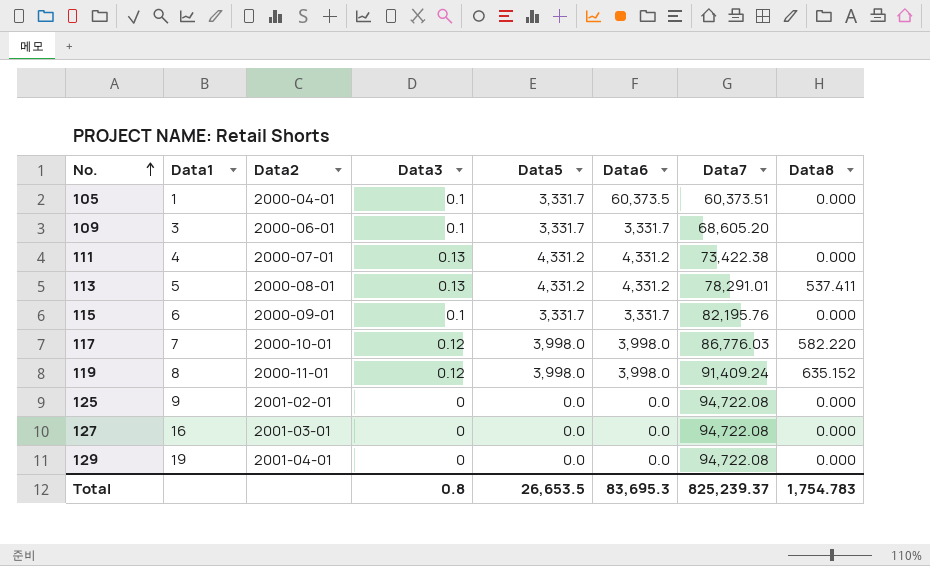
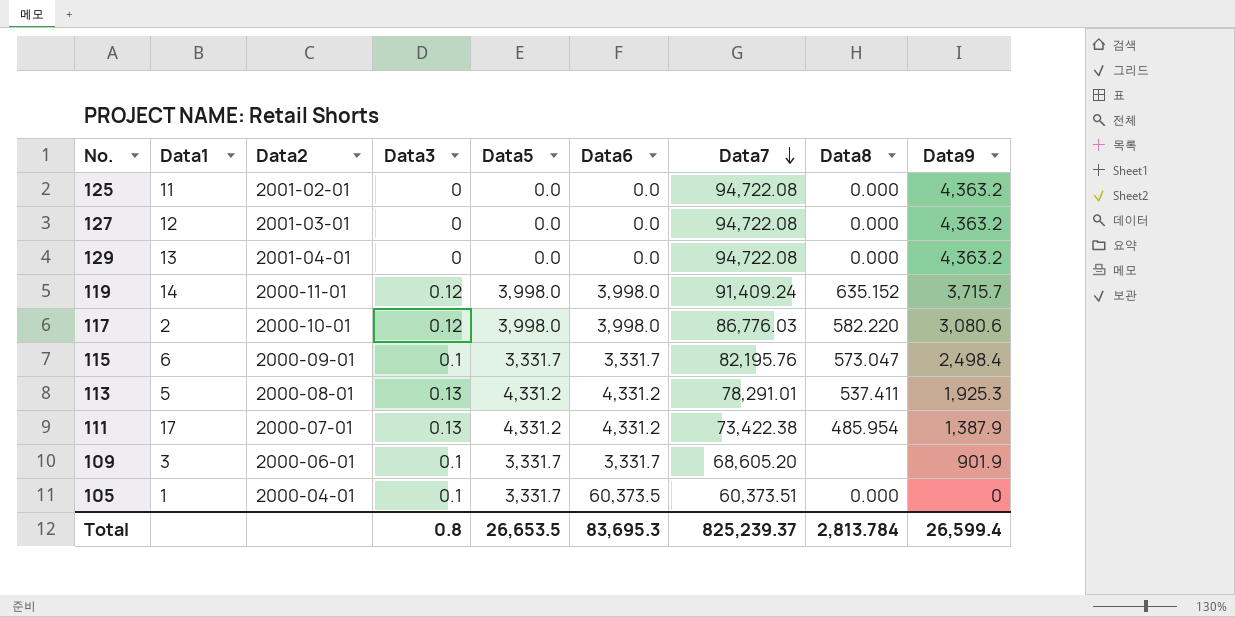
row order: No. ascending -> Data7 descending
column Data9 | position: none -> 9
125 | Data1: 9 -> 11
127 | Data1: 16 -> 12
129 | Data1: 19 -> 13
119 | Data1: 8 -> 14
117 | Data1: 7 -> 2
115 | Data8: 0.000 -> 573.047
111 | Data1: 4 -> 17
111 | Data8: 0.000 -> 485.954
Total | Data8: 1,754.783 -> 2,813.784

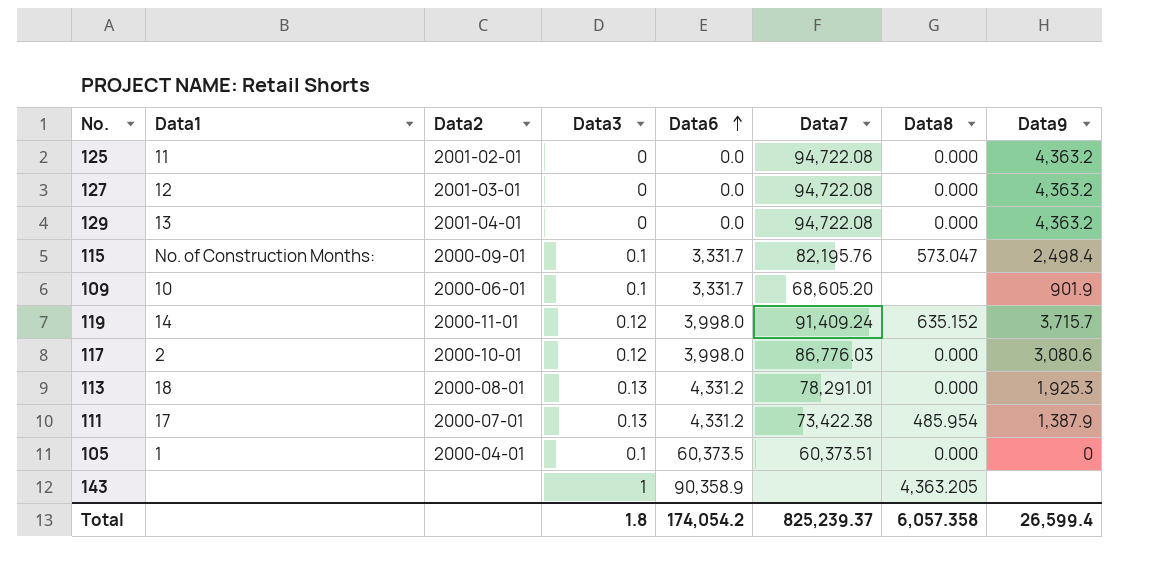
row order: Data7 descending -> Data6 ascending
column Data5 | position: 5 -> none
115 | Data1: 6 -> No. of Construction Months:
109 | Data1: 3 -> 10
117 | Data8: 582.220 -> 0.000
113 | Data1: 5 -> 18
113 | Data8: 537.411 -> 0.000
row 143: none -> none | none | 1 | 90,358.9 | none | 4,363.205 | none
Total | Data3: 0.8 -> 1.8
Total | Data6: 83,695.3 -> 174,054.2
Total | Data8: 2,813.784 -> 6,057.358

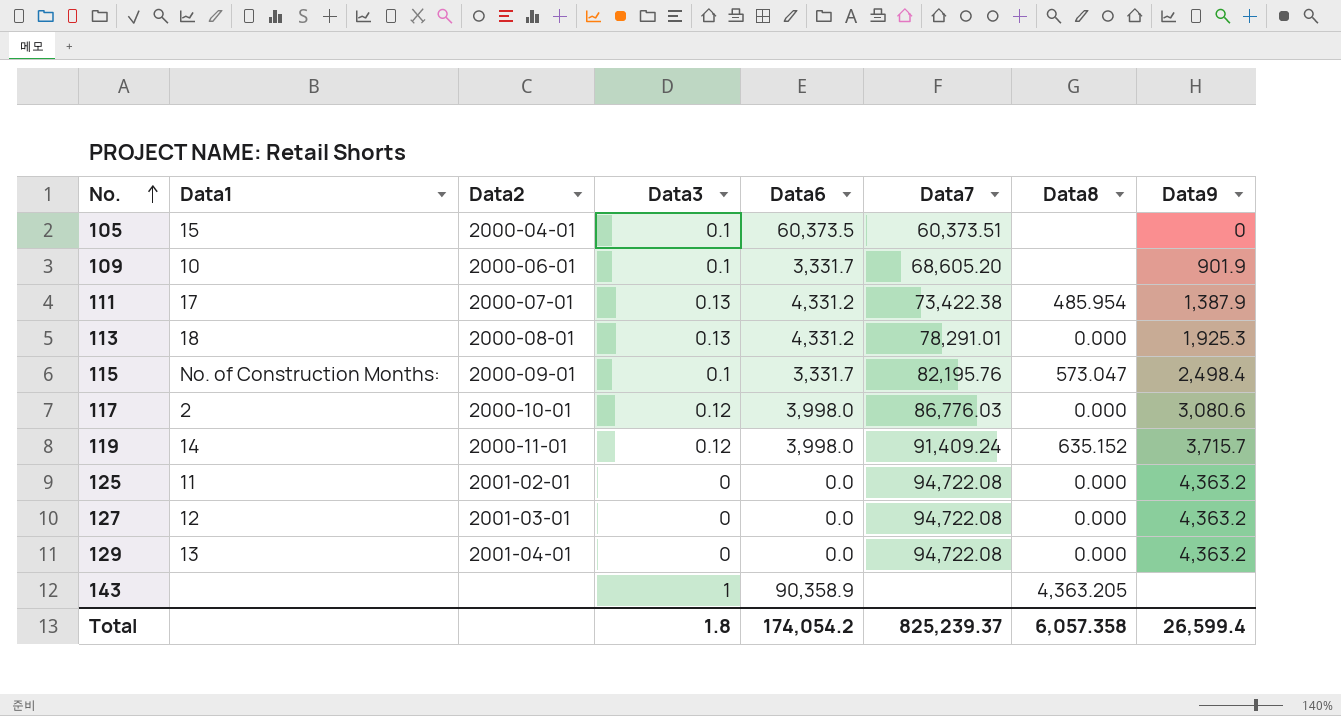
row order: Data6 ascending -> No. ascending
105 | Data1: 1 -> 15
105 | Data8: 0.000 -> none

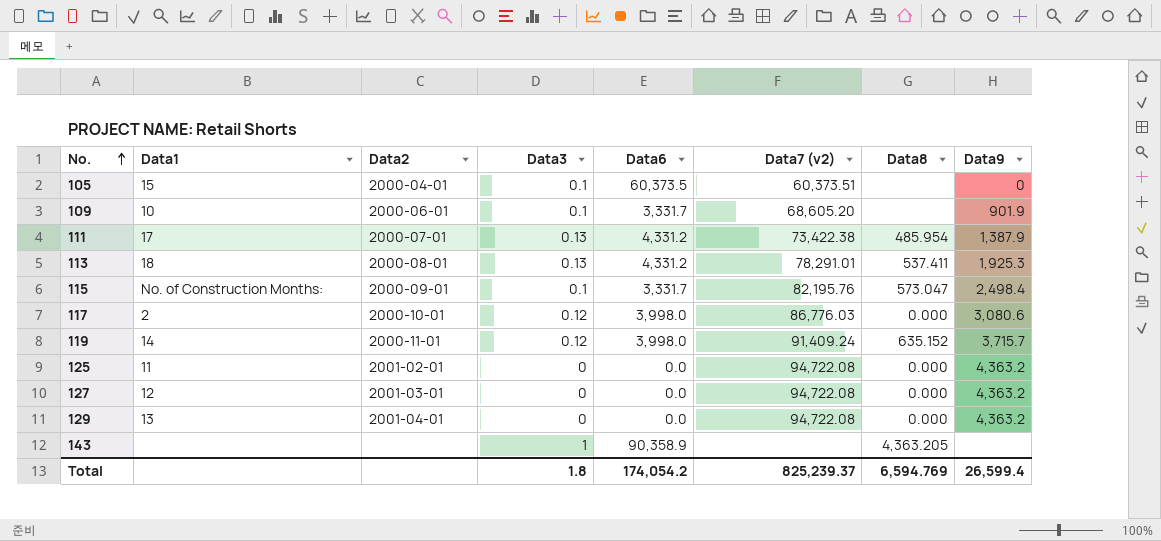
column name: Data7 -> Data7 (v2)
113 | Data8: 0.000 -> 537.411
Total | Data8: 6,057.358 -> 6,594.769

